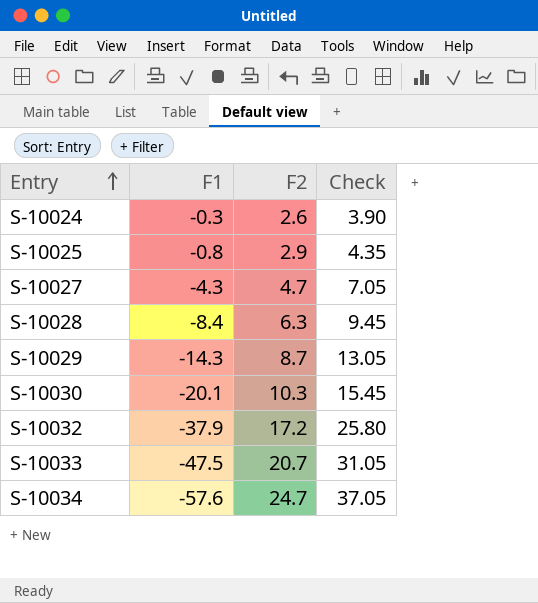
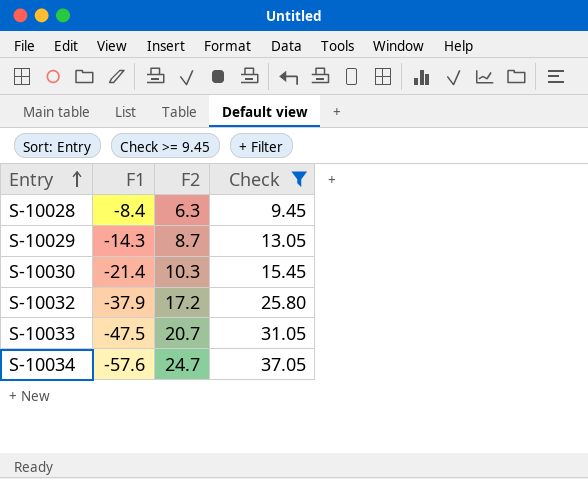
filter: none -> Check >= 9.45
S-10030 | F1: -20.1 -> -21.4

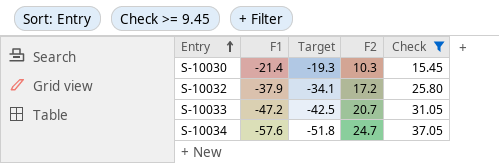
column Target | formula: none -> [F1] * 0.9
row S-10028: -8.4 | 6.3 | 9.45 -> none
row S-10029: -14.3 | 8.7 | 13.05 -> none
S-10033 | F1: -47.5 -> -47.2

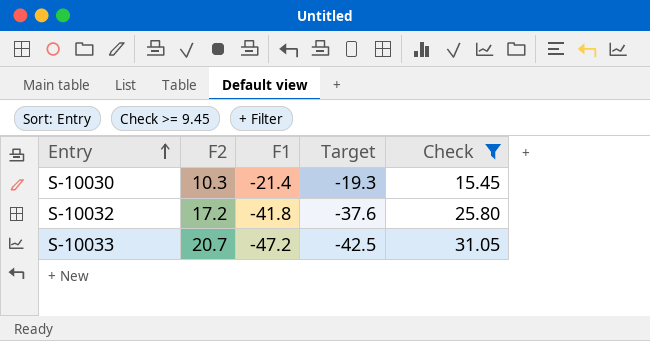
column F2 | position: 4 -> 2
row S-10034: -57.6 | -51.8 | 24.7 | 37.05 -> none
S-10032 | F1: -37.9 -> -41.8
S-10032 | Target: -34.1 -> -37.6

